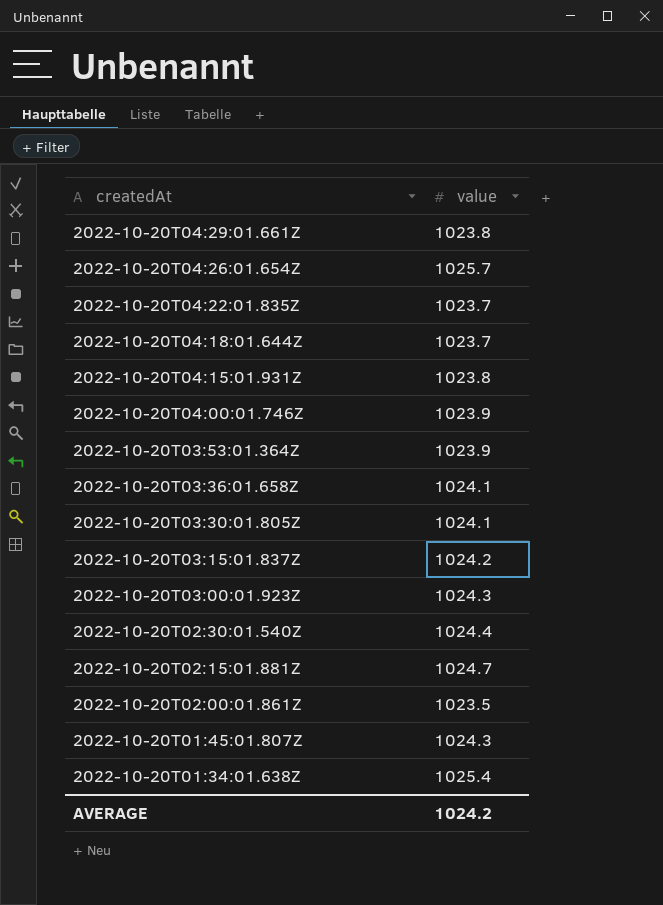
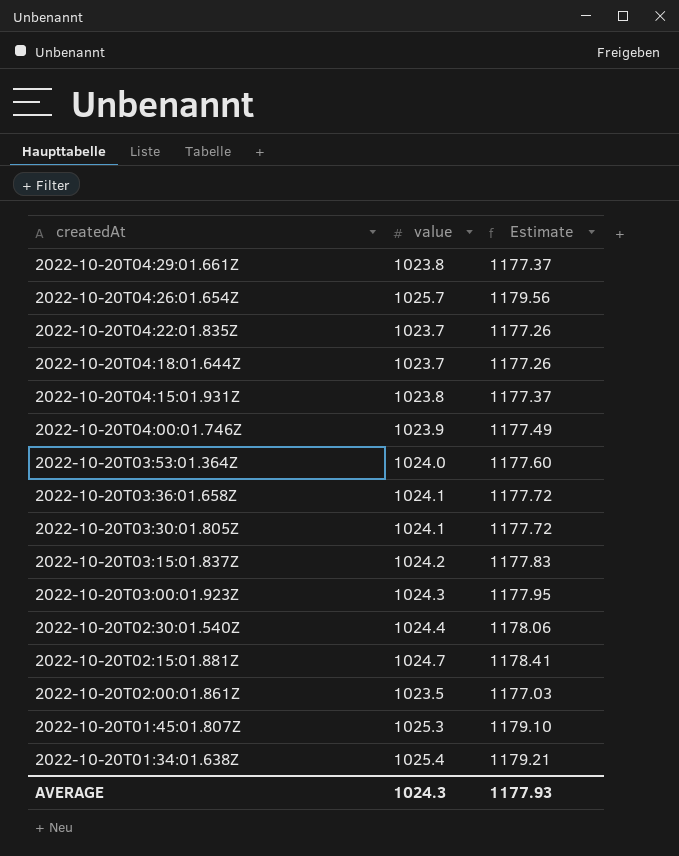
column Estimate | formula: none -> [value] * 1.15
2022-10-20T03:53:01.364Z | value: 1023.9 -> 1024.0
2022-10-20T01:45:01.807Z | value: 1024.3 -> 1025.3
AVERAGE | value: 1024.2 -> 1024.3

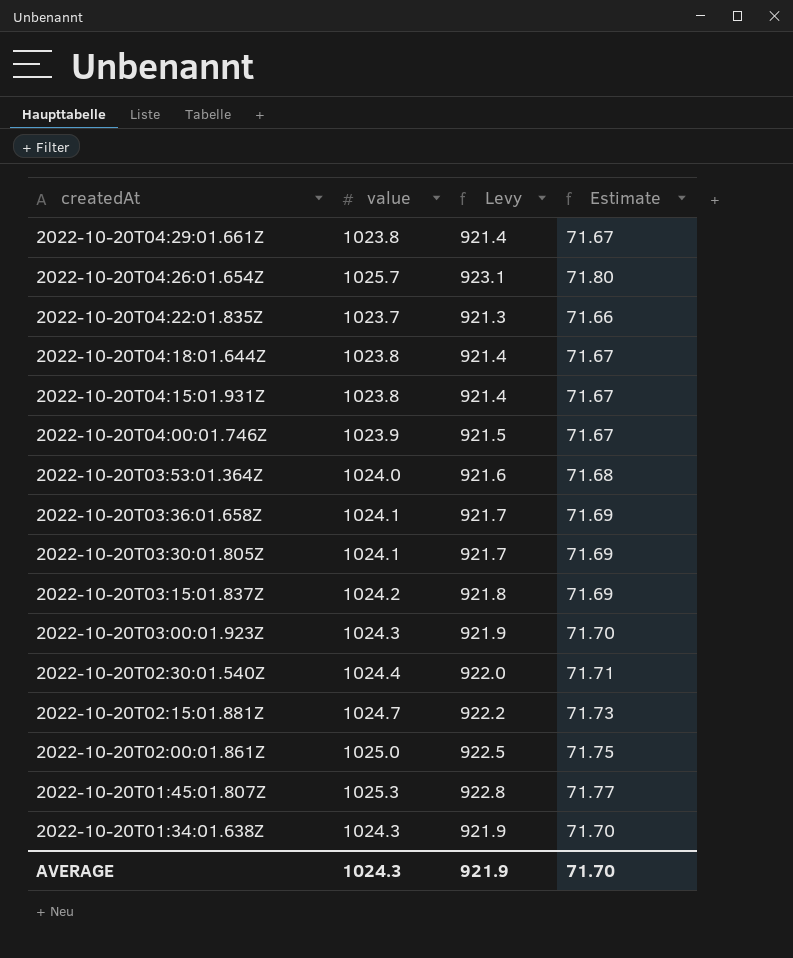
column Levy | formula: none -> [value] * 0.9
column Estimate | formula: [value] * 1.15 -> [value] * 0.07
2022-10-20T04:18:01.644Z | value: 1023.7 -> 1023.8
2022-10-20T02:00:01.861Z | value: 1023.5 -> 1025.0
2022-10-20T01:34:01.638Z | value: 1025.4 -> 1024.3
AVERAGE | Estimate: 1177.93 -> 71.70

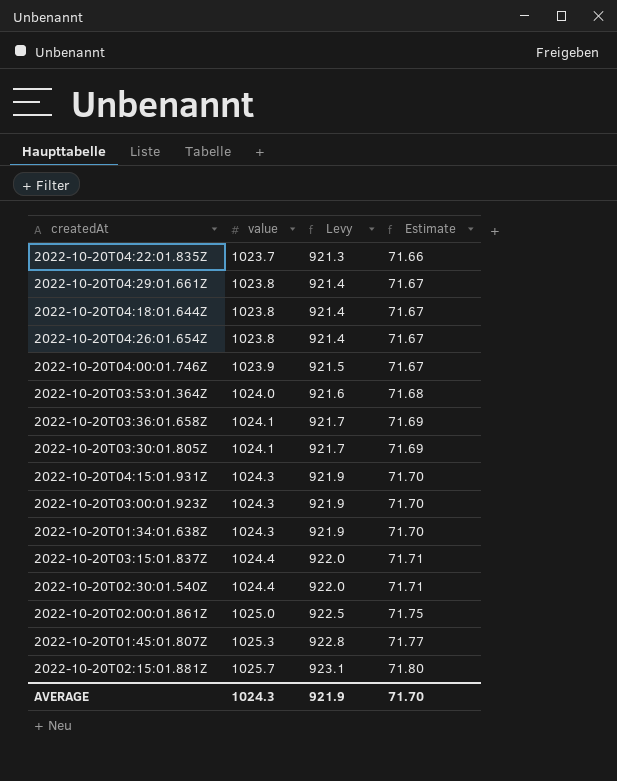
row order: createdAt descending -> value ascending
2022-10-20T04:26:01.654Z | value: 1025.7 -> 1023.8
2022-10-20T04:26:01.654Z | Levy: 923.1 -> 921.4
2022-10-20T04:26:01.654Z | Estimate: 71.80 -> 71.67
2022-10-20T04:15:01.931Z | value: 1023.8 -> 1024.3
2022-10-20T04:15:01.931Z | Levy: 921.4 -> 921.9
2022-10-20T04:15:01.931Z | Estimate: 71.67 -> 71.70
2022-10-20T03:15:01.837Z | value: 1024.2 -> 1024.4
2022-10-20T03:15:01.837Z | Levy: 921.8 -> 922.0
2022-10-20T03:15:01.837Z | Estimate: 71.69 -> 71.71
2022-10-20T02:15:01.881Z | value: 1024.7 -> 1025.7
2022-10-20T02:15:01.881Z | Levy: 922.2 -> 923.1
2022-10-20T02:15:01.881Z | Estimate: 71.73 -> 71.80

